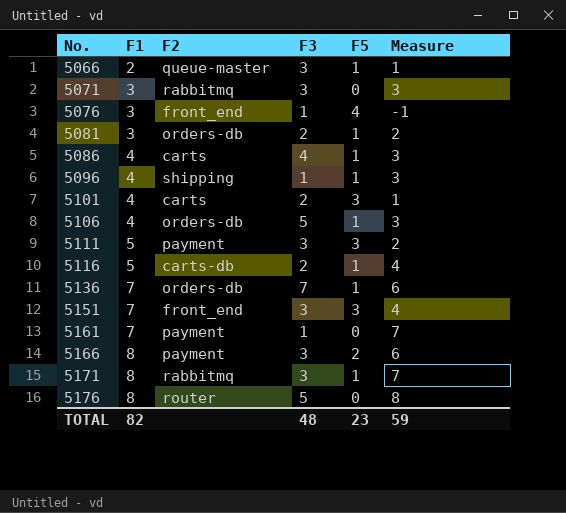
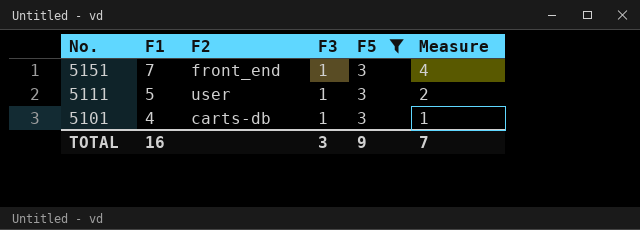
filter: none -> F5 = 3
row order: No. ascending -> No. descending
5151 | F3: 3 -> 1
5111 | F2: payment -> user
5111 | F3: 3 -> 1
5101 | F2: carts -> carts-db
5101 | F3: 2 -> 1
TOTAL | F1: 82 -> 16
TOTAL | F3: 48 -> 3
TOTAL | F5: 23 -> 9
TOTAL | Measure: 59 -> 7

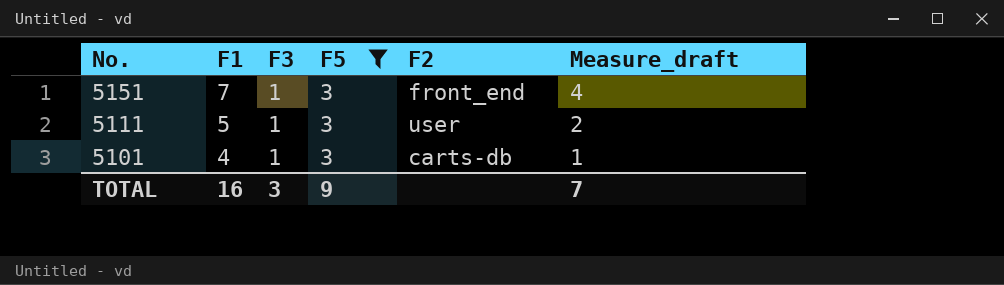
column F2 | position: 3 -> 5
column name: Measure -> Measure_draft

